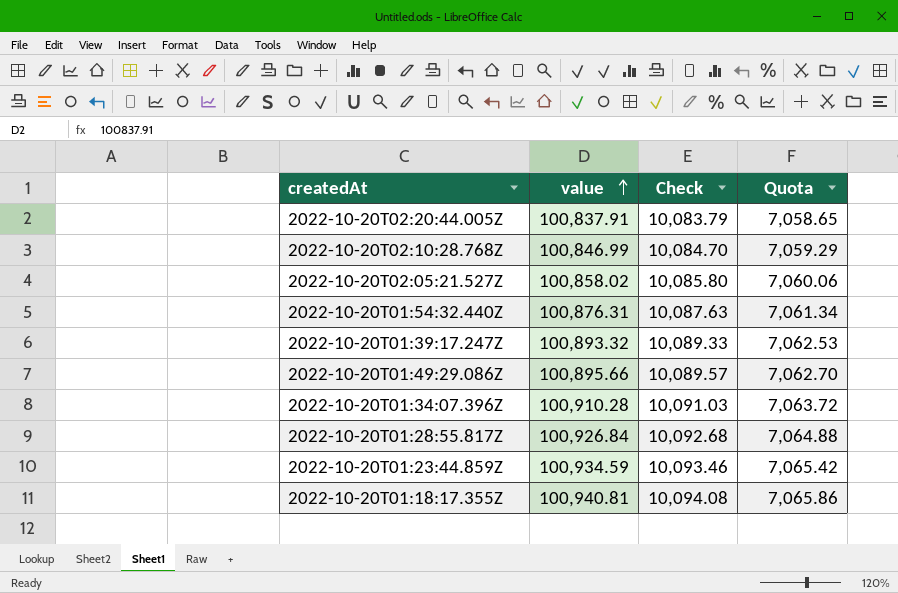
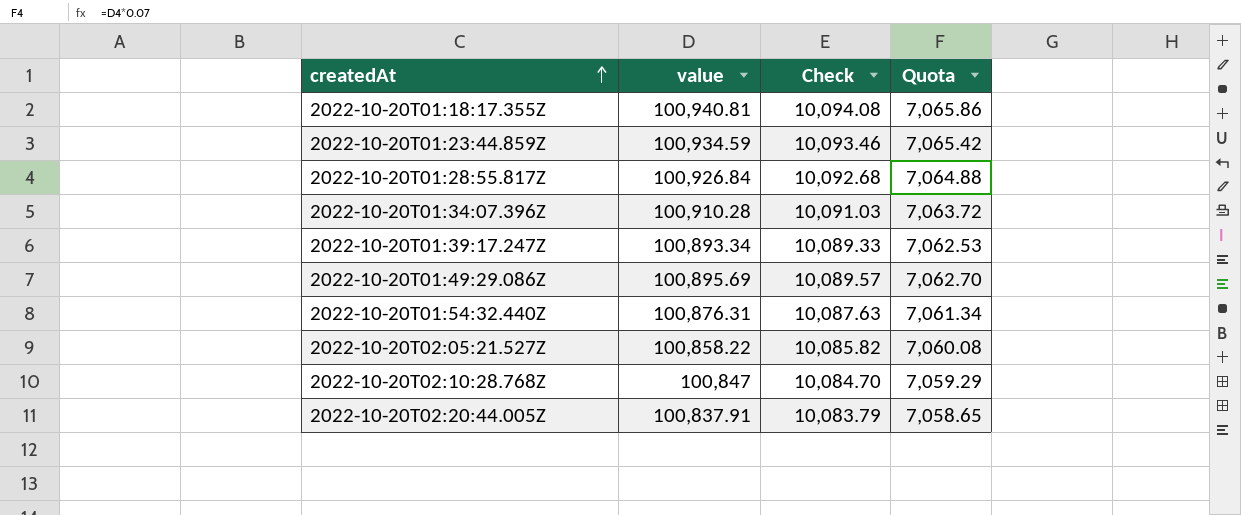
row order: value ascending -> createdAt ascending
2022-10-20T01:39:17.247Z | value: 100,893.32 -> 100,893.34
2022-10-20T01:49:29.086Z | value: 100,895.66 -> 100,895.69
2022-10-20T02:05:21.527Z | value: 100,858.02 -> 100,858.22
2022-10-20T02:05:21.527Z | Check: 10,085.80 -> 10,085.82
2022-10-20T02:05:21.527Z | Quota: 7,060.06 -> 7,060.08
2022-10-20T02:10:28.768Z | value: 100,846.99 -> 100,847

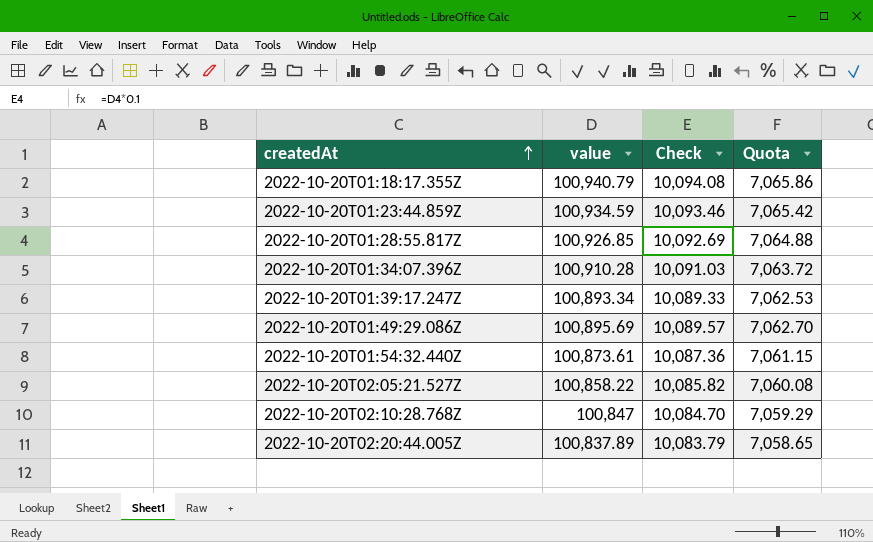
2022-10-20T01:18:17.355Z | value: 100,940.81 -> 100,940.79
2022-10-20T01:28:55.817Z | value: 100,926.84 -> 100,926.85
2022-10-20T01:28:55.817Z | Check: 10,092.68 -> 10,092.69
2022-10-20T01:54:32.440Z | value: 100,876.31 -> 100,873.61
2022-10-20T01:54:32.440Z | Check: 10,087.63 -> 10,087.36
2022-10-20T01:54:32.440Z | Quota: 7,061.34 -> 7,061.15
2022-10-20T02:20:44.005Z | value: 100,837.91 -> 100,837.89

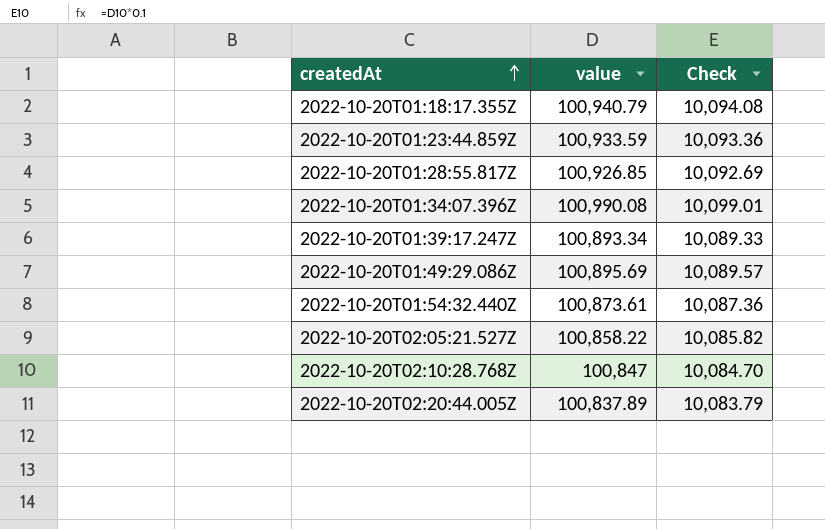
column Quota | formula: [value] * 0.07 -> none
2022-10-20T01:23:44.859Z | value: 100,934.59 -> 100,933.59
2022-10-20T01:23:44.859Z | Check: 10,093.46 -> 10,093.36
2022-10-20T01:34:07.396Z | value: 100,910.28 -> 100,990.08
2022-10-20T01:34:07.396Z | Check: 10,091.03 -> 10,099.01

